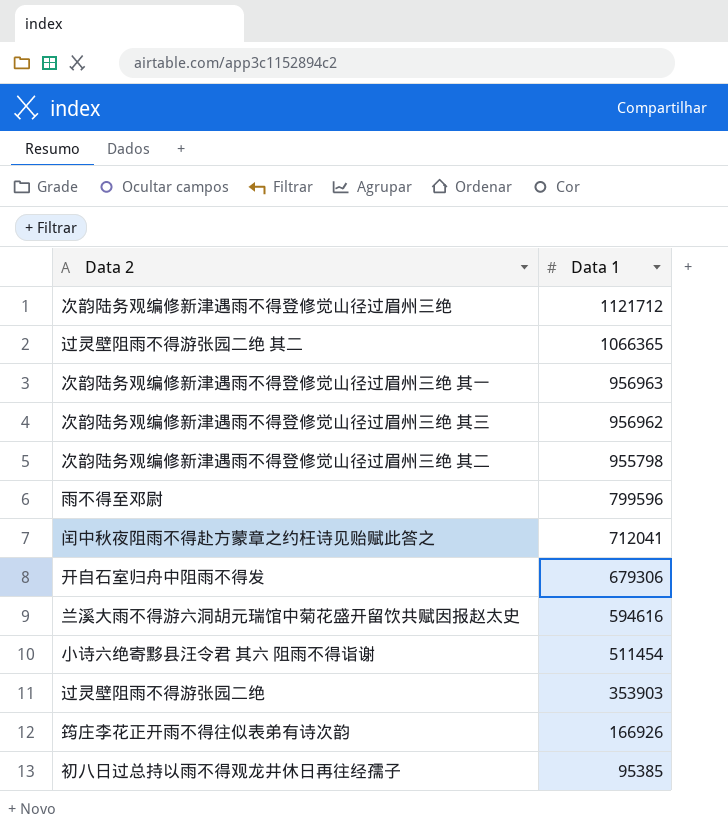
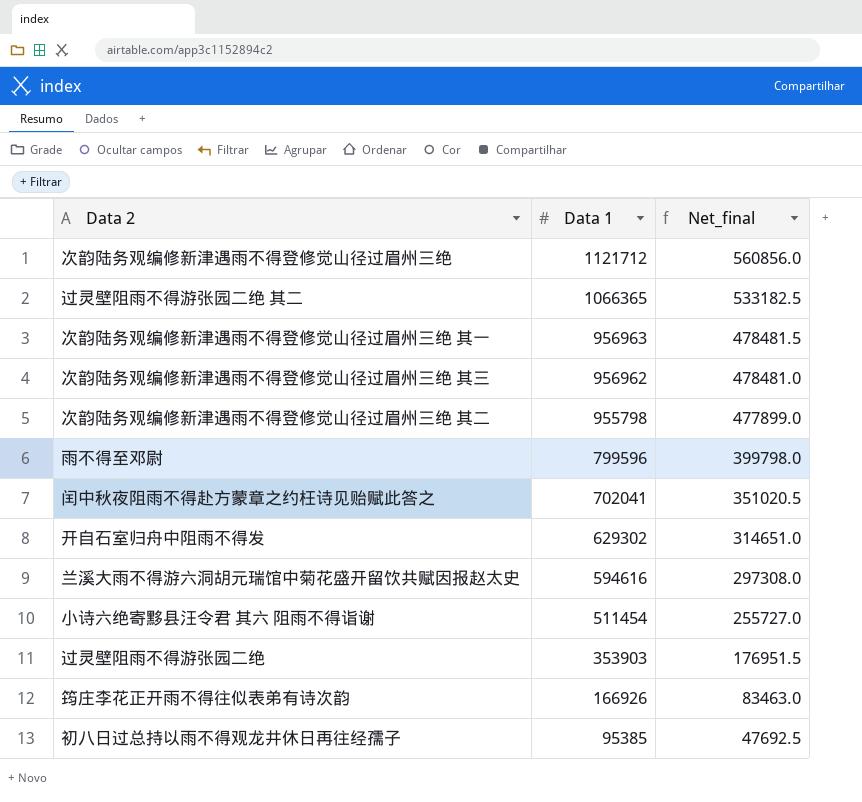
column Net_final | formula: none -> [Data 1] * 0.5
闰中秋夜阻雨不得赴方蒙章之约枉诗见贻赋此答之 | Data 1: 712041 -> 702041
开自石室归舟中阻雨不得发 | Data 1: 679306 -> 629302

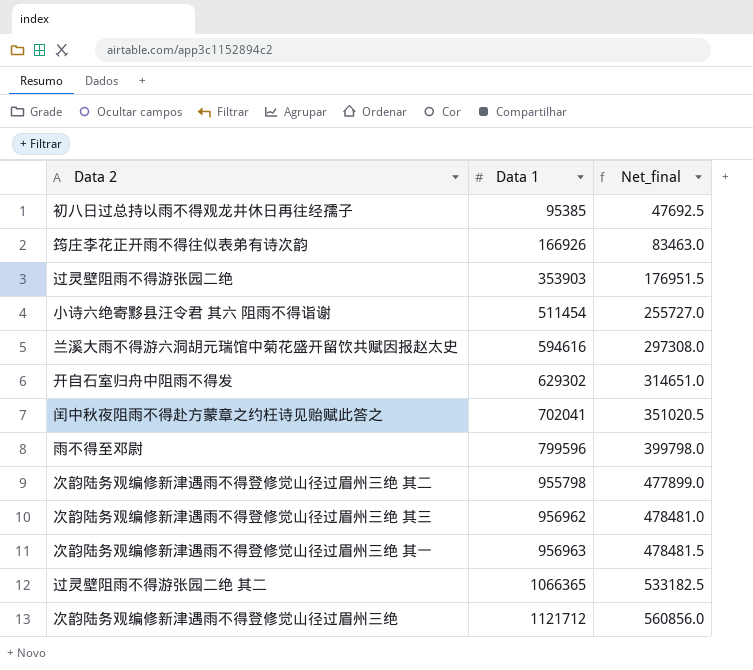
row order: Data 1 descending -> Data 1 ascending

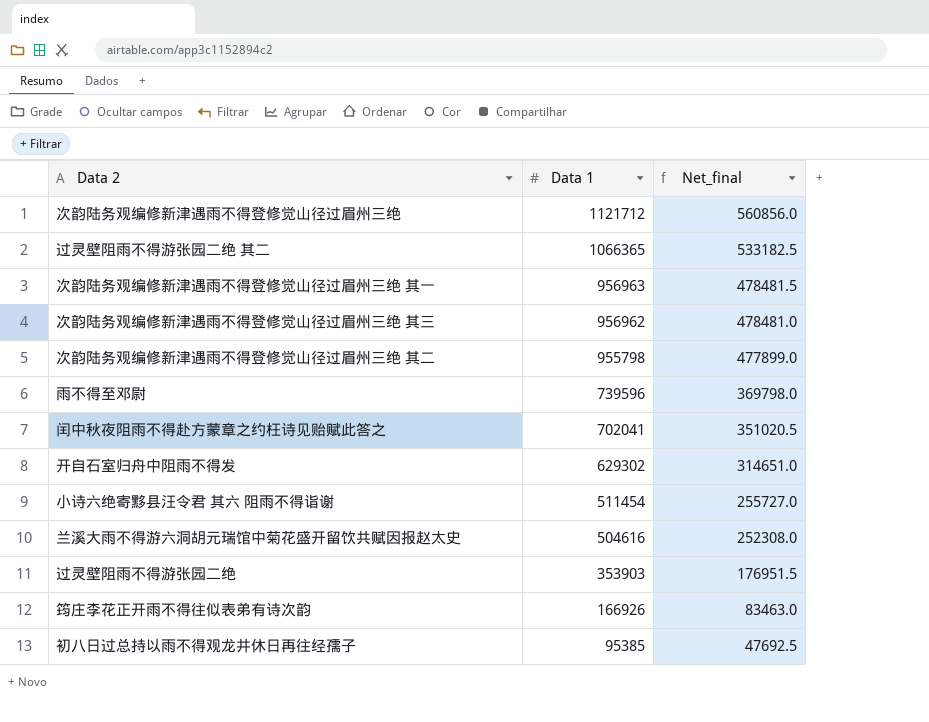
row order: Data 1 ascending -> Data 1 descending
雨不得至邓尉 | Data 1: 799596 -> 739596
雨不得至邓尉 | Net_final: 399798.0 -> 369798.0
兰溪大雨不得游六洞胡元瑞馆中菊花盛开留饮共赋因报赵太史 | Data 1: 594616 -> 504616
兰溪大雨不得游六洞胡元瑞馆中菊花盛开留饮共赋因报赵太史 | Net_final: 297308.0 -> 252308.0

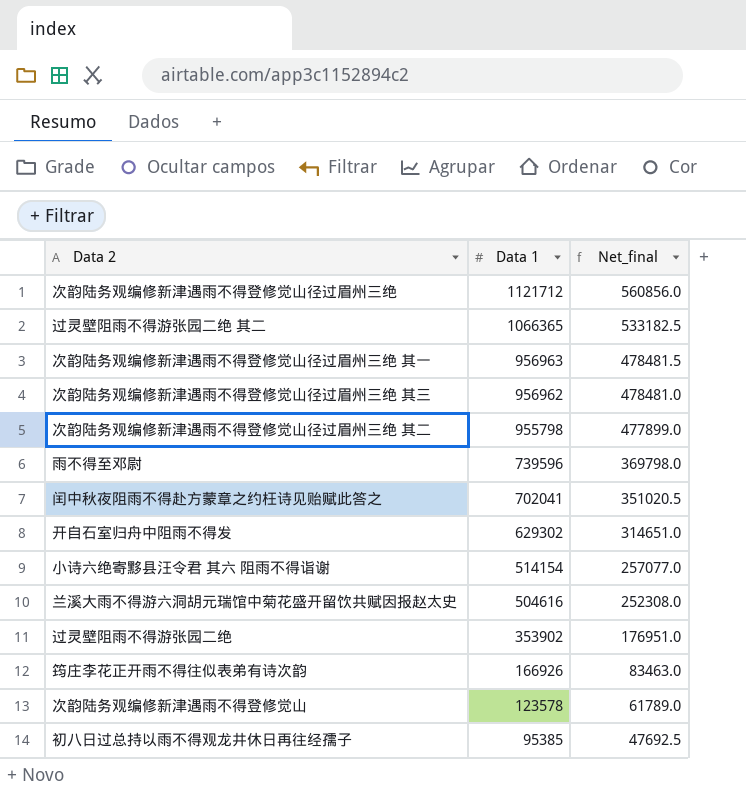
小诗六绝寄黟县汪令君 其六 阻雨不得诣谢 | Data 1: 511454 -> 514154
小诗六绝寄黟县汪令君 其六 阻雨不得诣谢 | Net_final: 255727.0 -> 257077.0
过灵壁阻雨不得游张园二绝 | Data 1: 353903 -> 353902
过灵壁阻雨不得游张园二绝 | Net_final: 176951.5 -> 176951.0
row 次韵陆务观编修新津遇雨不得登修觉山: none -> 123578 | 61789.0

